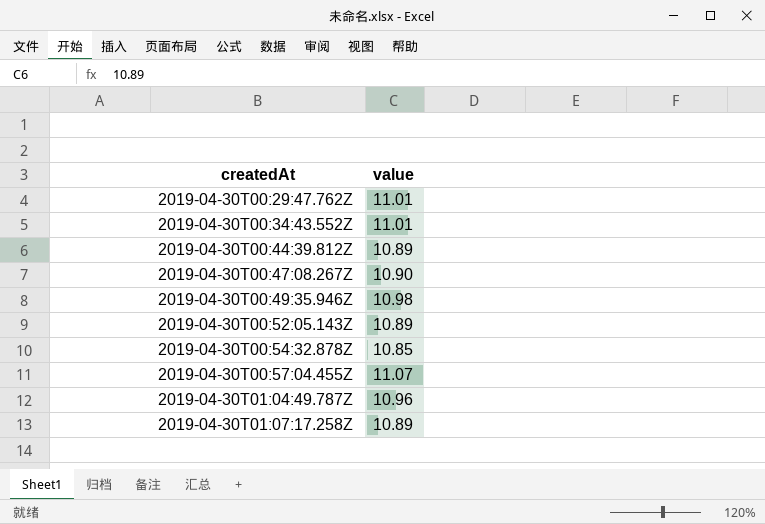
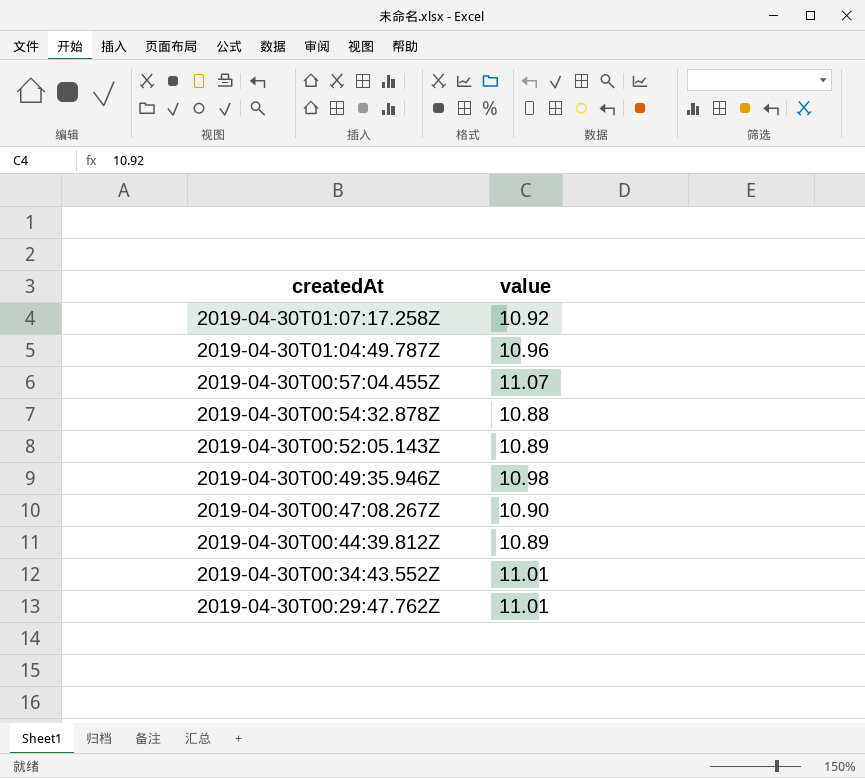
row order: createdAt ascending -> createdAt descending
2019-04-30T01:07:17.258Z | value: 10.89 -> 10.92
2019-04-30T00:54:32.878Z | value: 10.85 -> 10.88

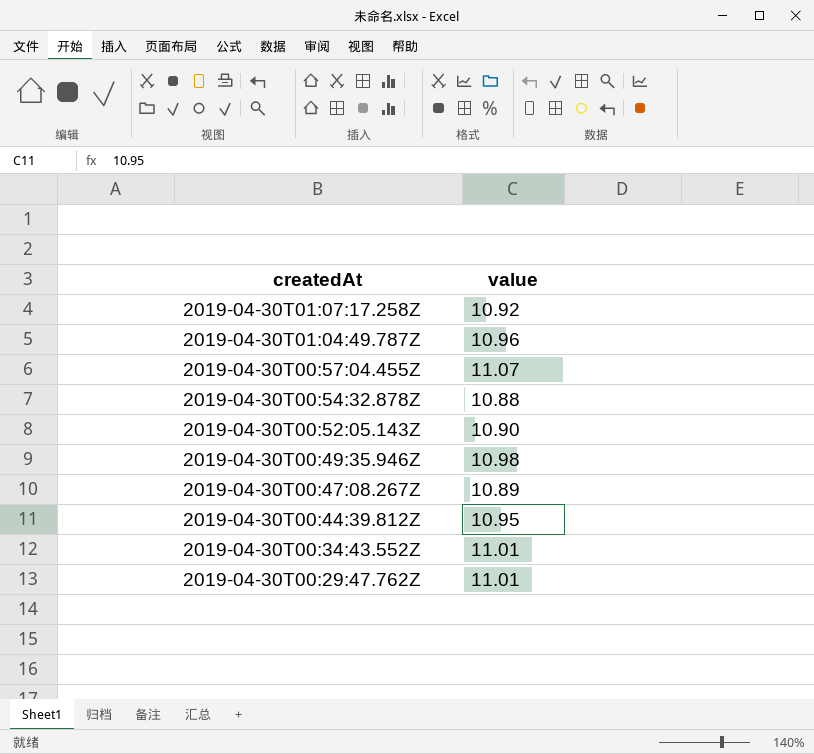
2019-04-30T00:52:05.143Z | value: 10.89 -> 10.90
2019-04-30T00:47:08.267Z | value: 10.90 -> 10.89
2019-04-30T00:44:39.812Z | value: 10.89 -> 10.95

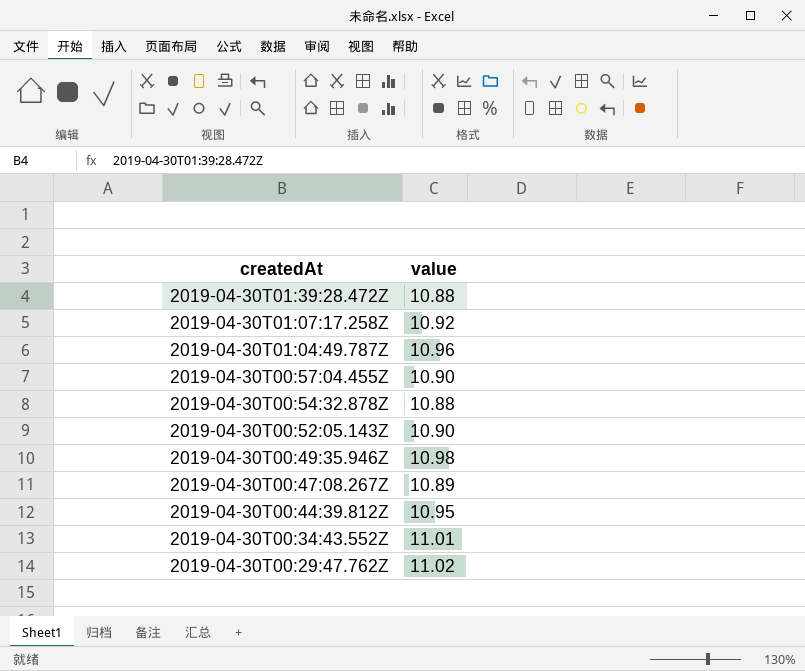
row 2019-04-30T01:39:28.472Z: none -> 10.88
2019-04-30T00:57:04.455Z | value: 11.07 -> 10.90
2019-04-30T00:29:47.762Z | value: 11.01 -> 11.02

